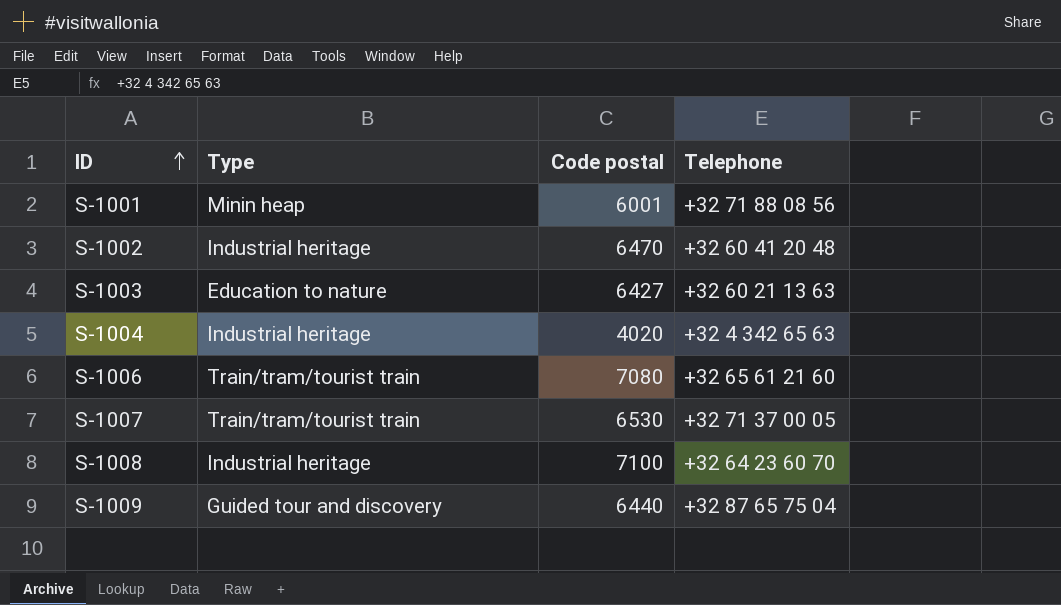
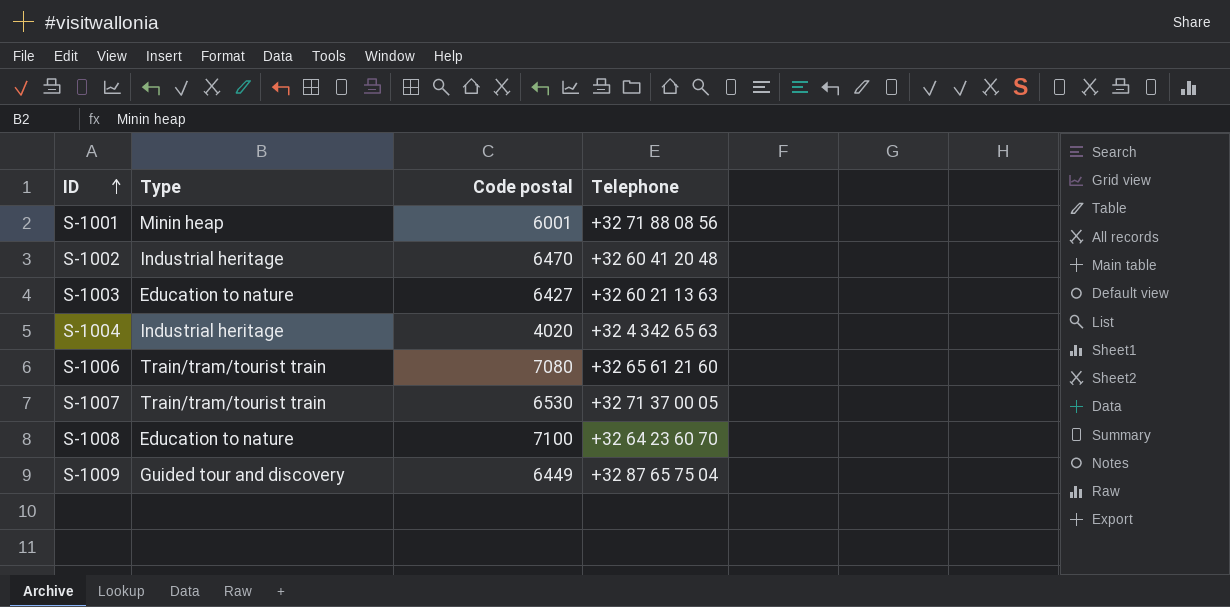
S-1008 | Type: Industrial heritage -> Education to nature
S-1009 | Code postal: 6440 -> 6449

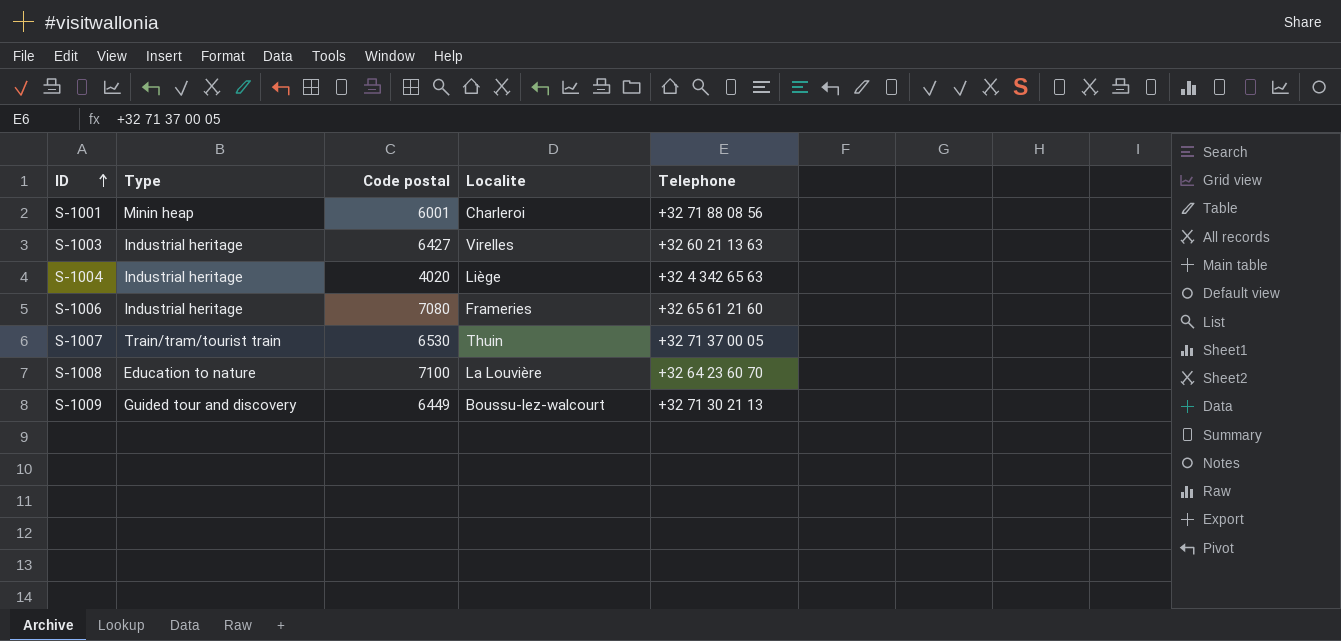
column Localite | position: none -> 4
row S-1002: Industrial heritage | 6470 | +32 60 41 20 48 -> none
S-1003 | Type: Education to nature -> Industrial heritage
S-1006 | Type: Train/tram/tourist train -> Industrial heritage
S-1009 | Telephone: +32 87 65 75 04 -> +32 71 30 21 13

